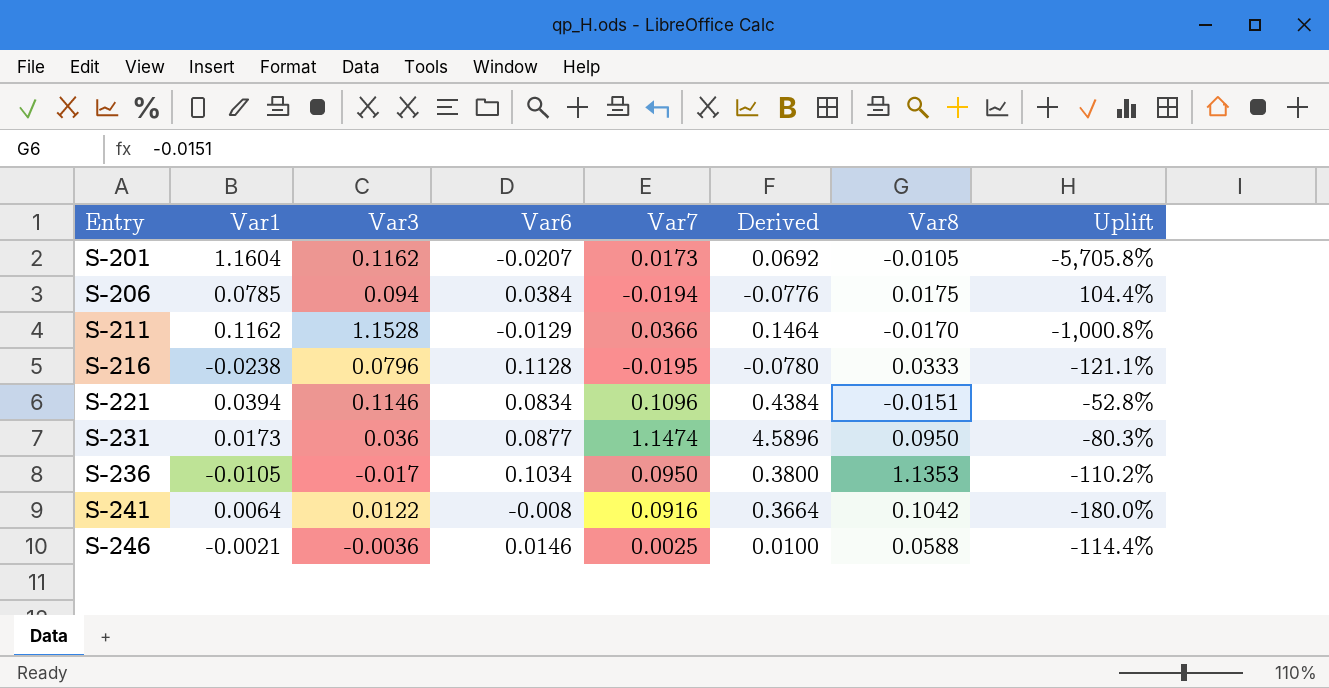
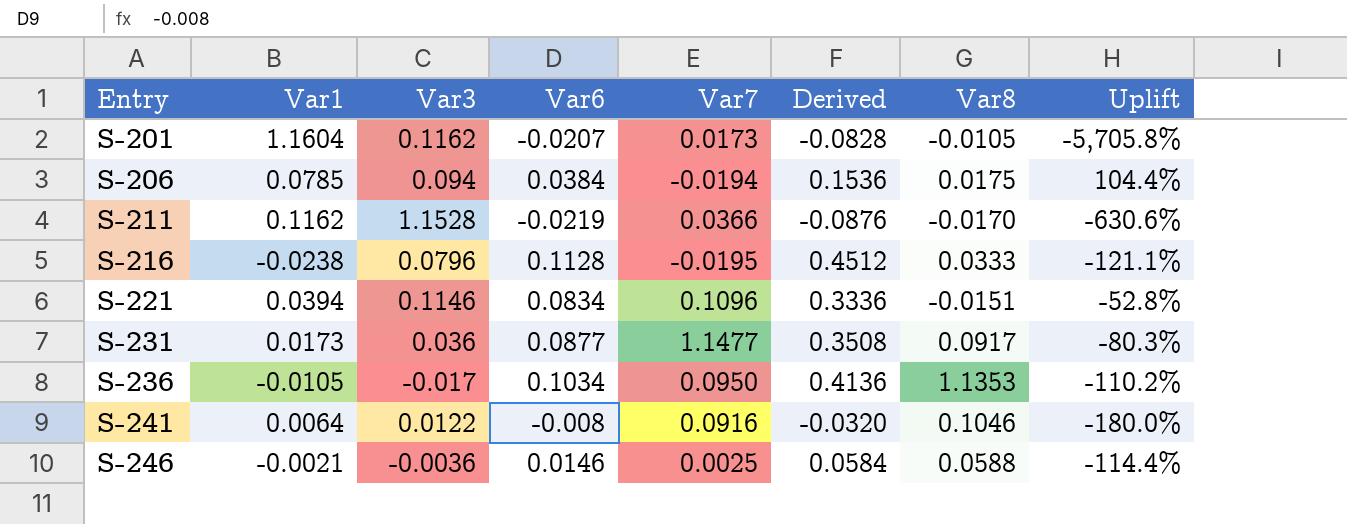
column Derived | formula: [Var7] * 4 -> [Var6] * 4
S-211 | Var6: -0.0129 -> -0.0219
S-211 | Uplift: -1,000.8% -> -630.6%
S-231 | Var7: 1.1474 -> 1.1477
S-231 | Var8: 0.0950 -> 0.0917
S-241 | Var8: 0.1042 -> 0.1046

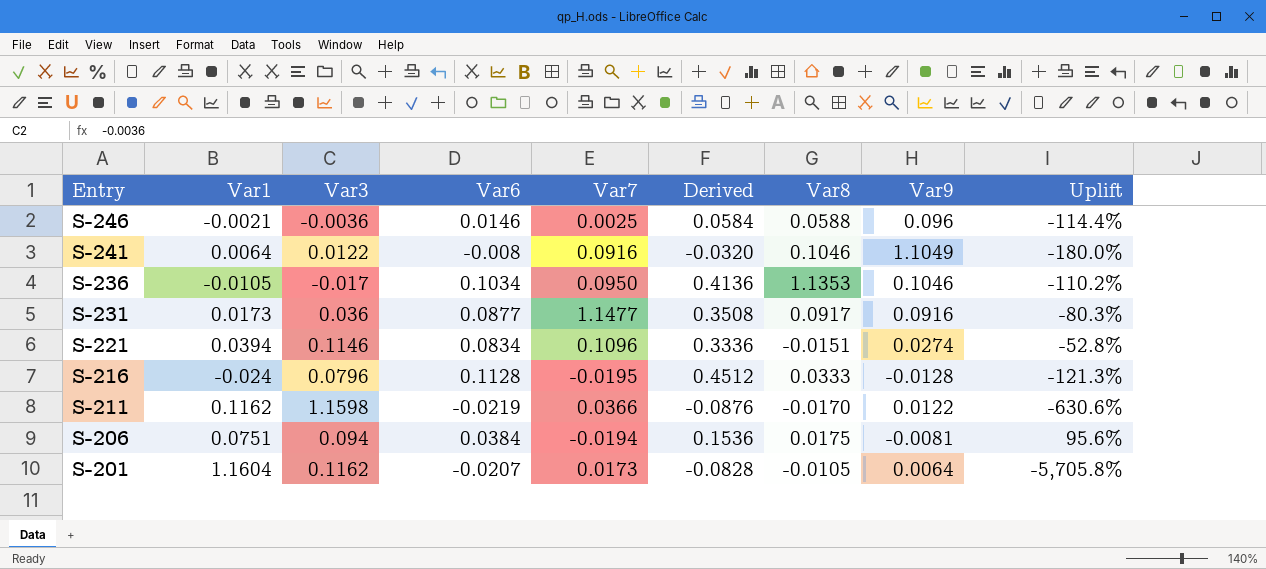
row order: Entry ascending -> Entry descending
column Var9 | position: none -> 8
S-216 | Var1: -0.0238 -> -0.024
S-216 | Uplift: -121.1% -> -121.3%
S-211 | Var3: 1.1528 -> 1.1598
S-206 | Var1: 0.0785 -> 0.0751
S-206 | Uplift: 104.4% -> 95.6%

